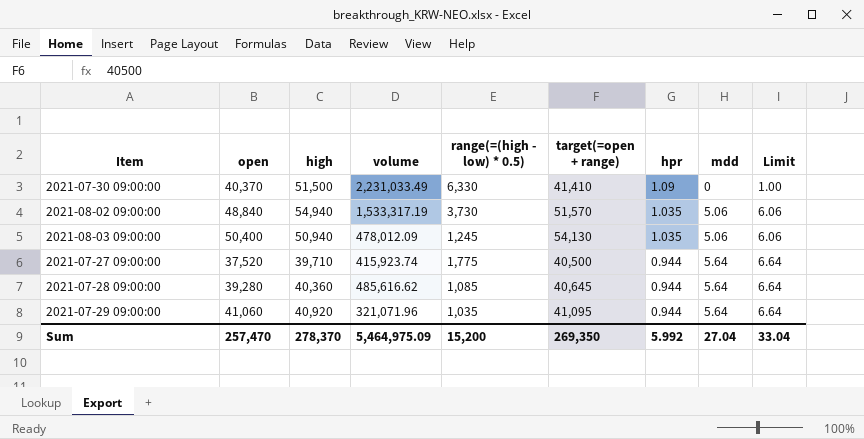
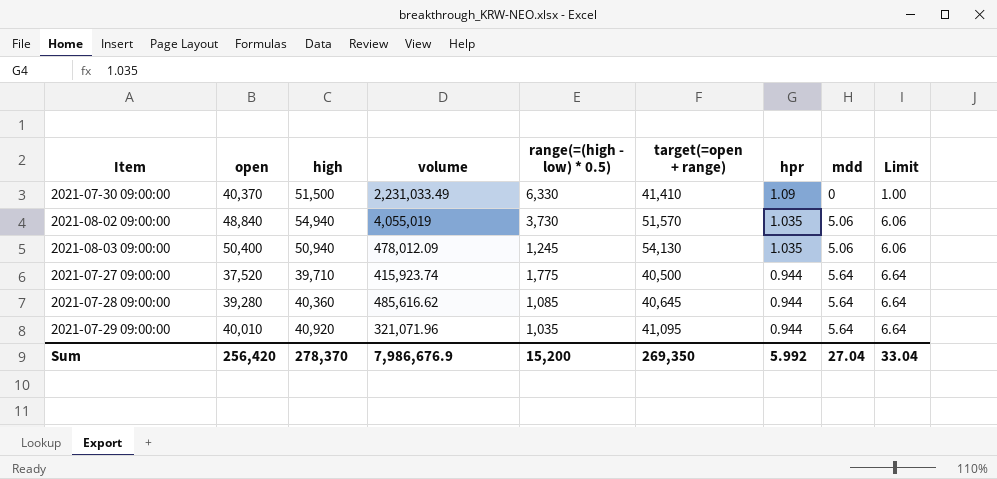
2021-08-02 09:00:00 | volume: 1,533,317.19 -> 4,055,019
2021-07-29 09:00:00 | open: 41,060 -> 40,010
Sum | open: 257,470 -> 256,420
Sum | volume: 5,464,975.09 -> 7,986,676.9

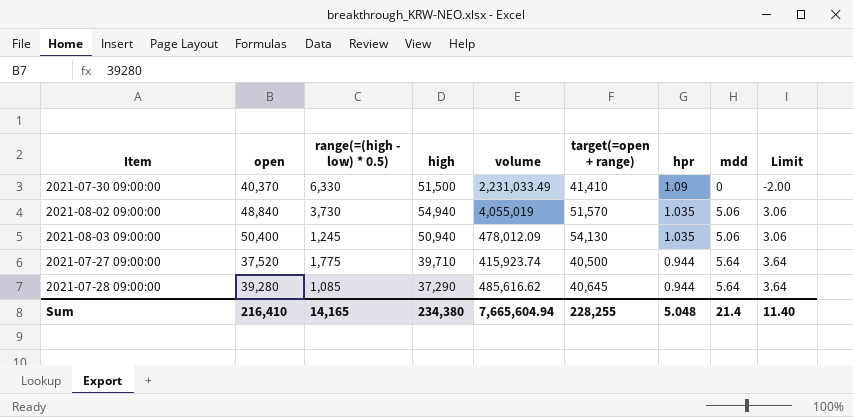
column range(=(high - low) * 0.5) | position: 5 -> 3
column Limit | formula: [mdd] + 1 -> [mdd] - 2
row 2021-07-29 09:00:00: 40,010 | 40,920 | 321,071.96 | 1,035 | 41,095 | 0.944 | 5.64 | 6.64 -> none
2021-07-28 09:00:00 | high: 40,360 -> 37,290
Sum | open: 256,420 -> 216,410
Sum | range(=(high - low) * 0.5): 15,200 -> 14,165
Sum | high: 278,370 -> 234,380
Sum | volume: 7,986,676.9 -> 7,665,604.94
Sum | target(=open + range): 269,350 -> 228,255
Sum | hpr: 5.992 -> 5.048
Sum | mdd: 27.04 -> 21.4
Sum | Limit: 33.04 -> 11.40

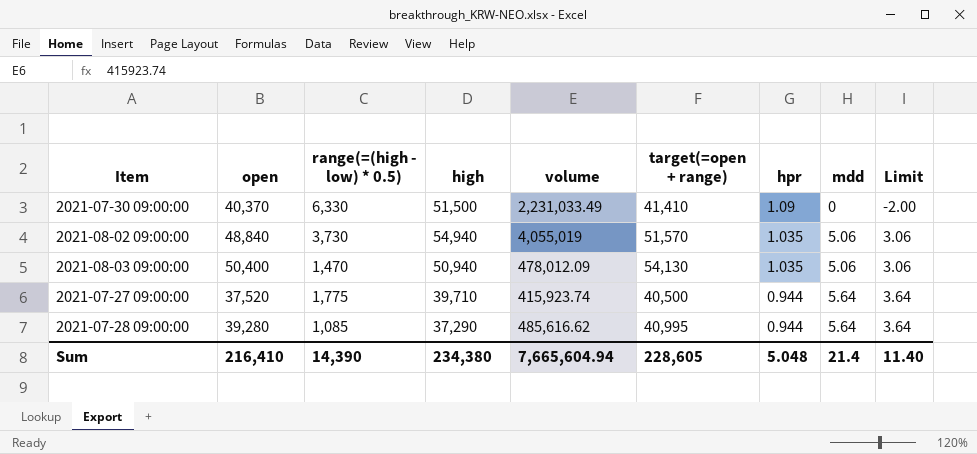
2021-08-03 09:00:00 | range(=(high - low) * 0.5): 1,245 -> 1,470
2021-07-28 09:00:00 | target(=open + range): 40,645 -> 40,995
Sum | range(=(high - low) * 0.5): 14,165 -> 14,390
Sum | target(=open + range): 228,255 -> 228,605

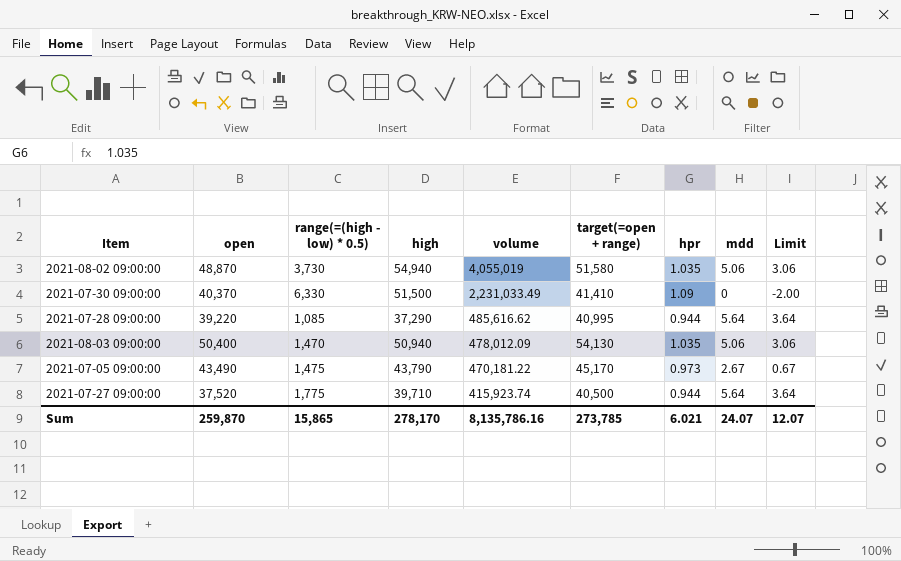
row order: hpr descending -> volume descending
2021-08-02 09:00:00 | open: 48,840 -> 48,870
2021-08-02 09:00:00 | target(=open + range): 51,570 -> 51,580
2021-07-28 09:00:00 | open: 39,280 -> 39,220
row 2021-07-05 09:00:00: none -> 43,490 | 1,475 | 43,790 | 470,181.22 | 45,170 | 0.973 | 2.67 | 0.67
Sum | open: 216,410 -> 259,870
Sum | range(=(high - low) * 0.5): 14,390 -> 15,865
Sum | high: 234,380 -> 278,170
Sum | volume: 7,665,604.94 -> 8,135,786.16
Sum | target(=open + range): 228,605 -> 273,785
Sum | hpr: 5.048 -> 6.021
Sum | mdd: 21.4 -> 24.07
Sum | Limit: 11.40 -> 12.07

